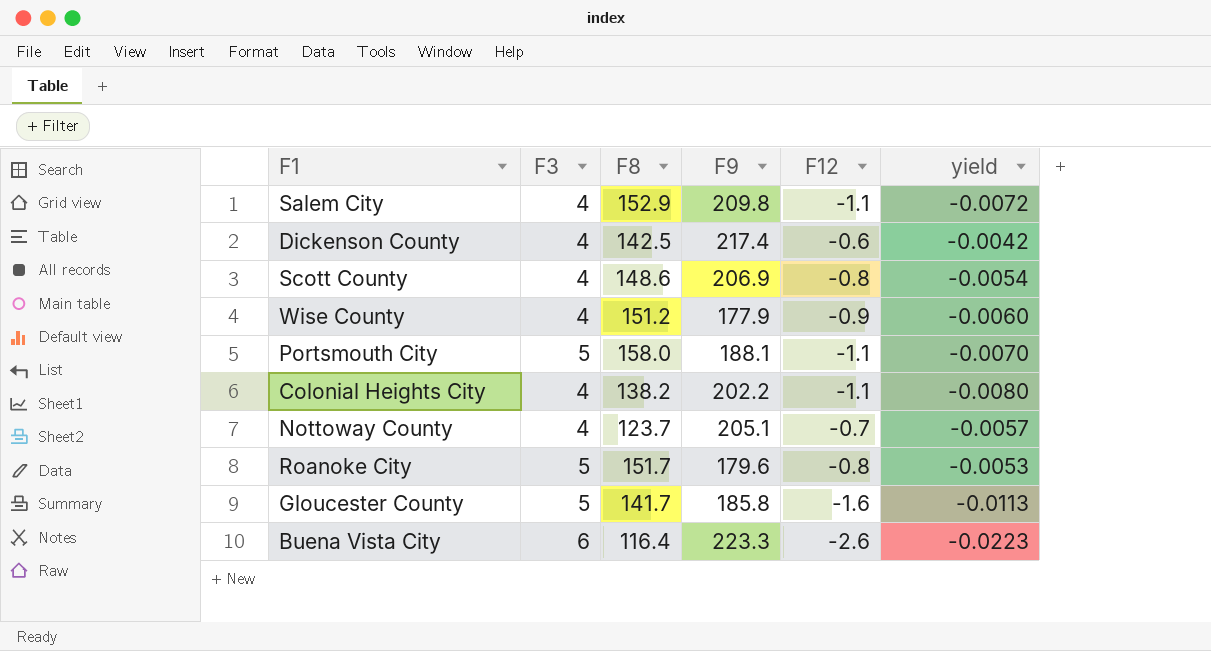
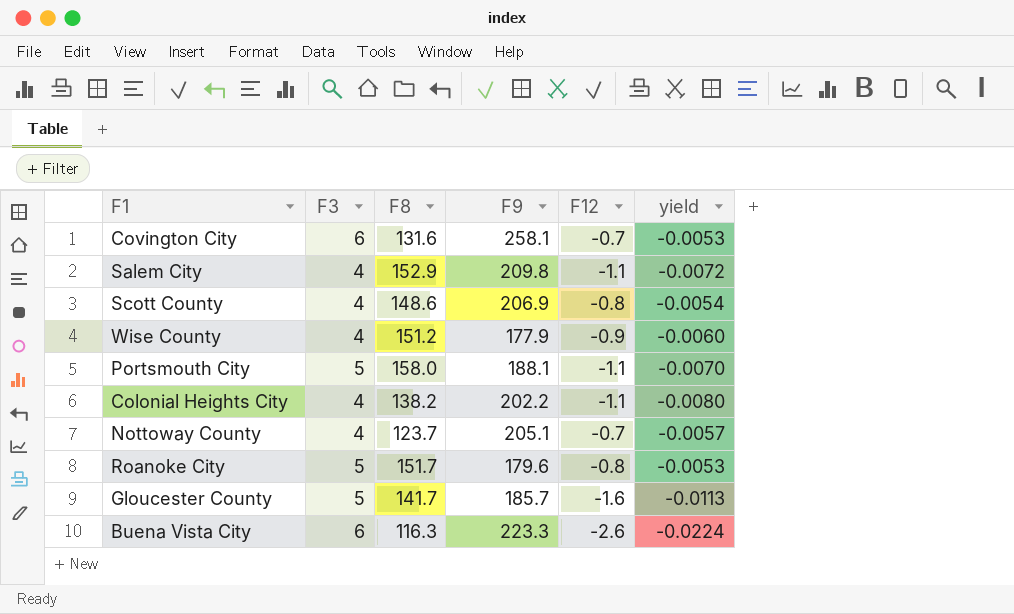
row Dickenson County: 4 | 142.5 | 217.4 | -0.6 | -0.0042 -> none
row Covington City: none -> 6 | 131.6 | 258.1 | -0.7 | -0.0053
Gloucester County | F9: 185.8 -> 185.7
Buena Vista City | F8: 116.4 -> 116.3
Buena Vista City | yield: -0.0223 -> -0.0224

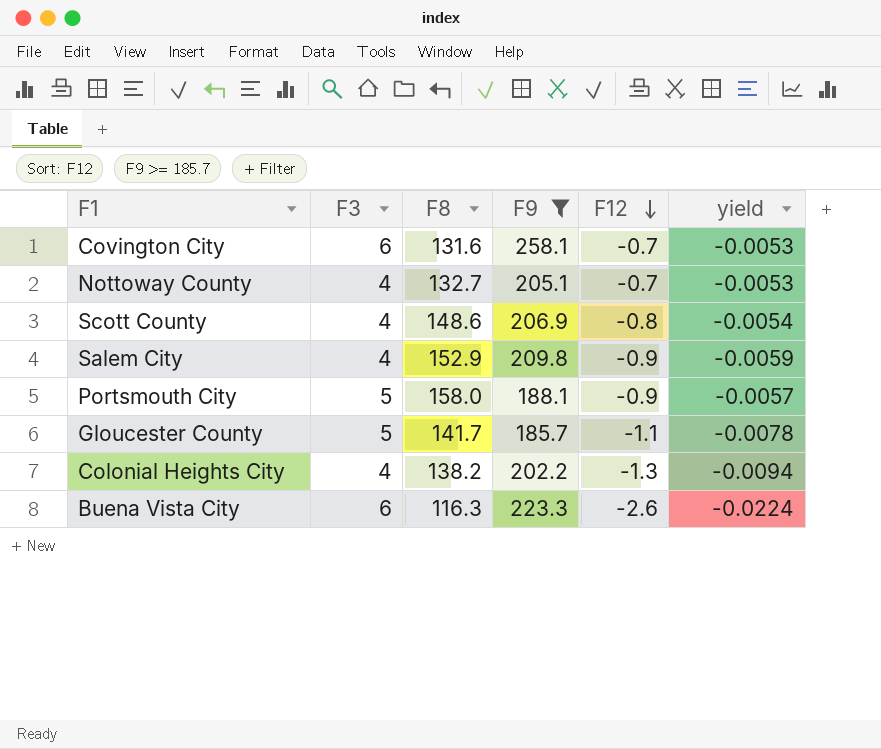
filter: none -> F9 >= 185.7
row order: none -> F12 descending
Nottoway County | F8: 123.7 -> 132.7
Nottoway County | yield: -0.0057 -> -0.0053
Salem City | F12: -1.1 -> -0.9
Salem City | yield: -0.0072 -> -0.0059
Portsmouth City | F12: -1.1 -> -0.9
Portsmouth City | yield: -0.0070 -> -0.0057
Gloucester County | F12: -1.6 -> -1.1
Gloucester County | yield: -0.0113 -> -0.0078
Colonial Heights City | F12: -1.1 -> -1.3
Colonial Heights City | yield: -0.0080 -> -0.0094

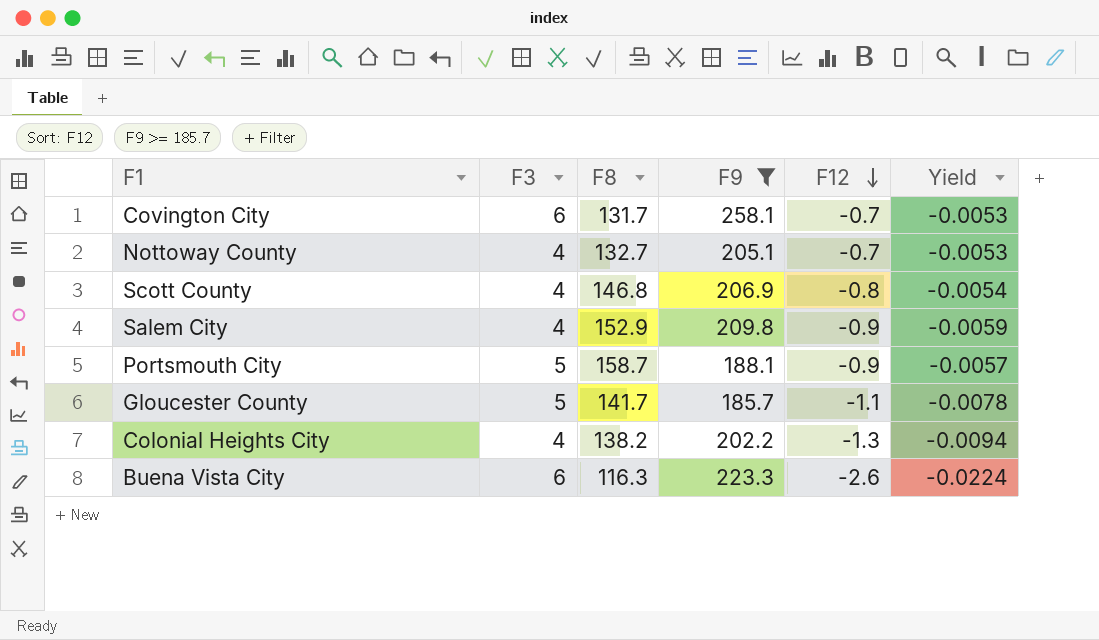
column name: yield -> Yield
Covington City | F8: 131.6 -> 131.7
Scott County | F8: 148.6 -> 146.8
Portsmouth City | F8: 158.0 -> 158.7

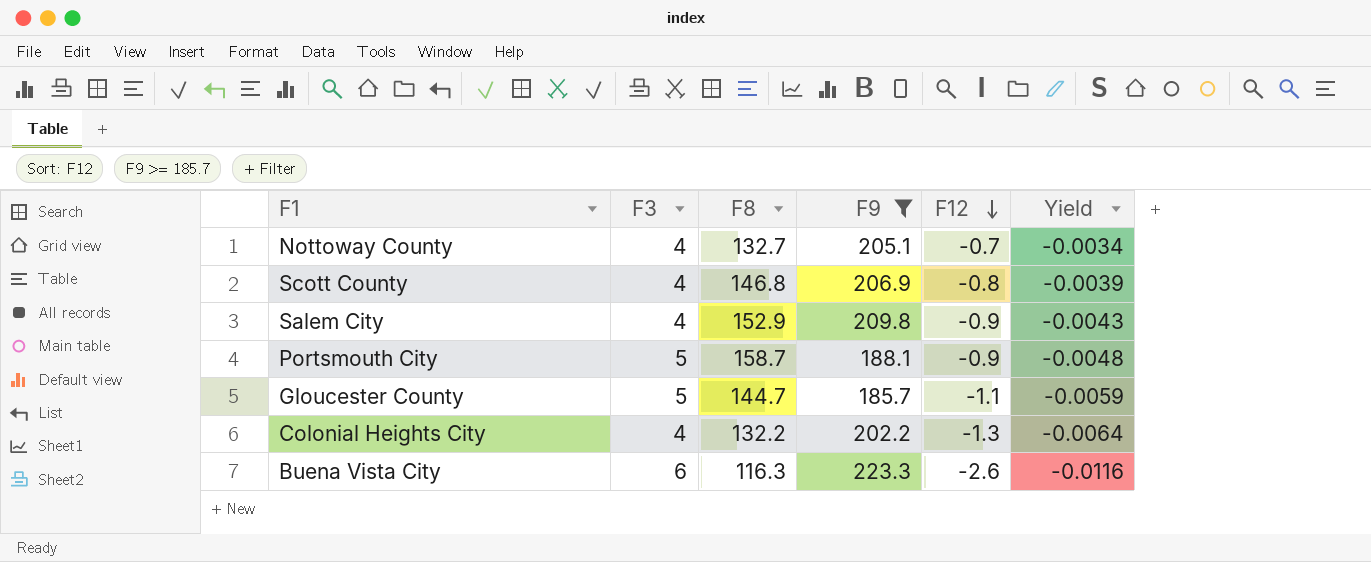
column Yield | formula: [F12] / [F8] -> [F12] / [F9]
row Covington City: 6 | 131.7 | 258.1 | -0.7 | -0.0053 -> none
Gloucester County | F8: 141.7 -> 144.7
Colonial Heights City | F8: 138.2 -> 132.2

